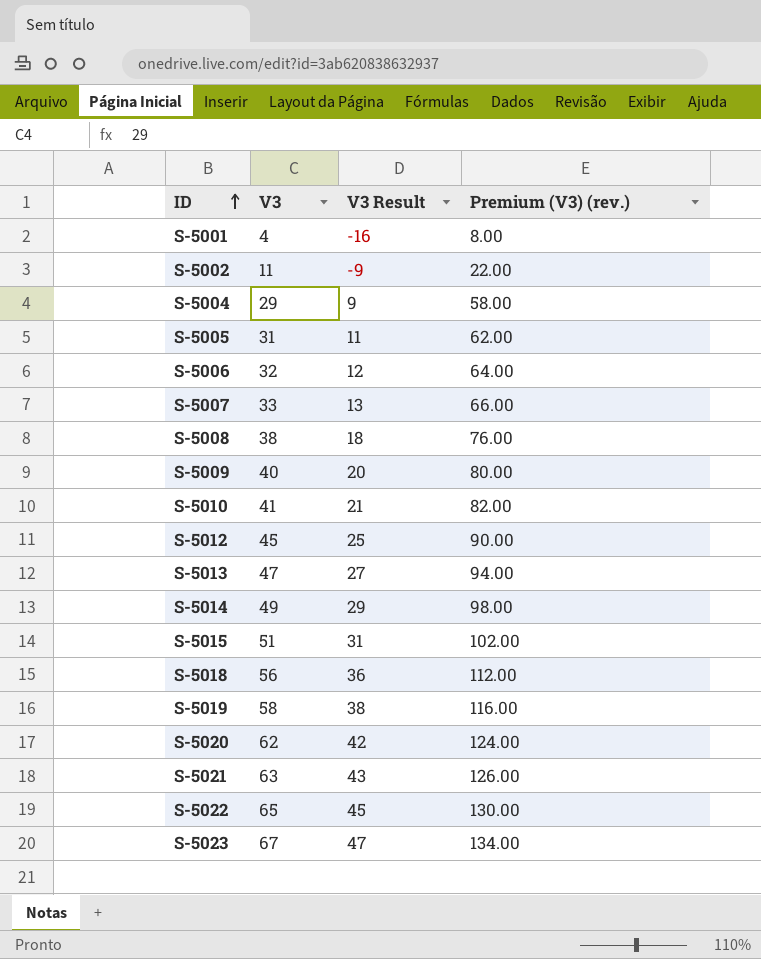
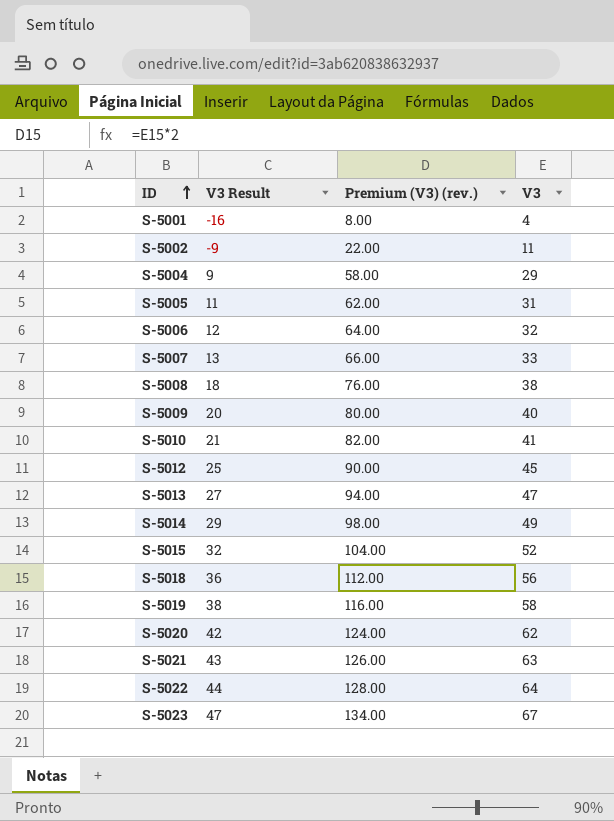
column V3 | position: 2 -> 4
S-5015 | V3 Result: 31 -> 32
S-5015 | Premium (V3) (rev.): 102.00 -> 104.00
S-5015 | V3: 51 -> 52
S-5022 | V3 Result: 45 -> 44
S-5022 | Premium (V3) (rev.): 130.00 -> 128.00
S-5022 | V3: 65 -> 64

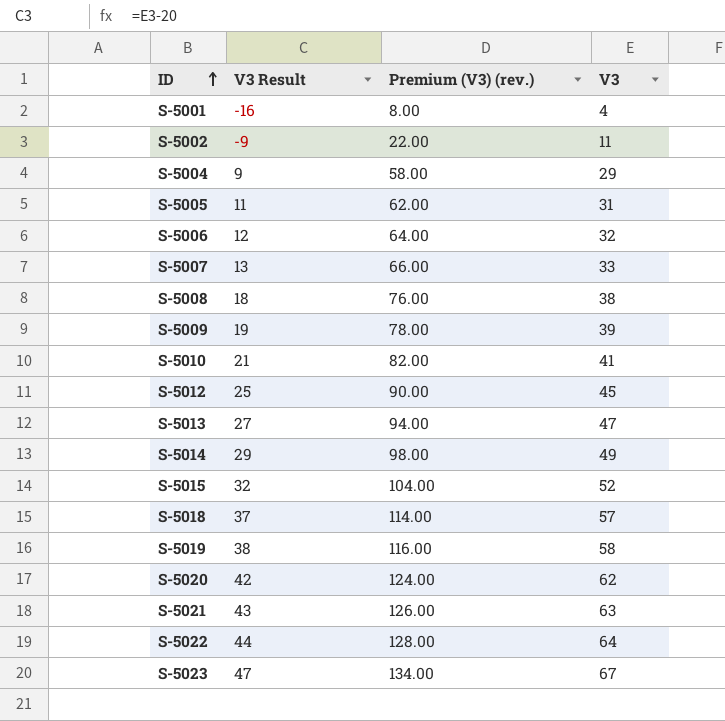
S-5009 | V3 Result: 20 -> 19
S-5009 | Premium (V3) (rev.): 80.00 -> 78.00
S-5009 | V3: 40 -> 39
S-5018 | V3 Result: 36 -> 37
S-5018 | Premium (V3) (rev.): 112.00 -> 114.00
S-5018 | V3: 56 -> 57

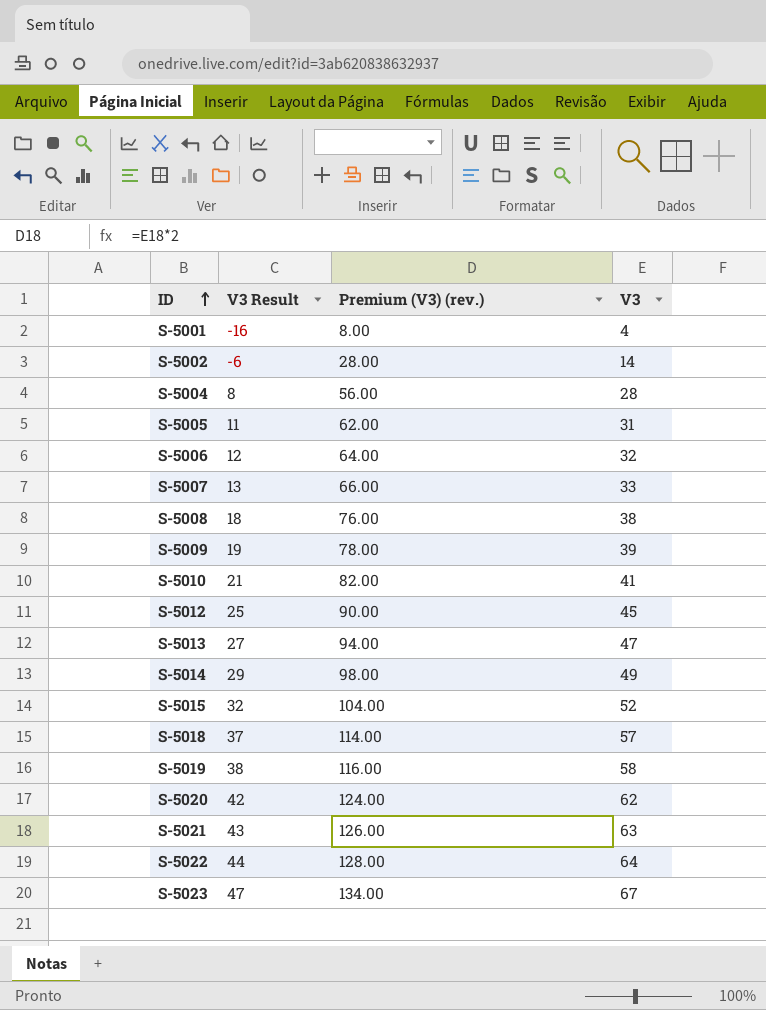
S-5002 | V3 Result: -9 -> -6
S-5002 | Premium (V3) (rev.): 22.00 -> 28.00
S-5002 | V3: 11 -> 14
S-5004 | V3 Result: 9 -> 8
S-5004 | Premium (V3) (rev.): 58.00 -> 56.00
S-5004 | V3: 29 -> 28

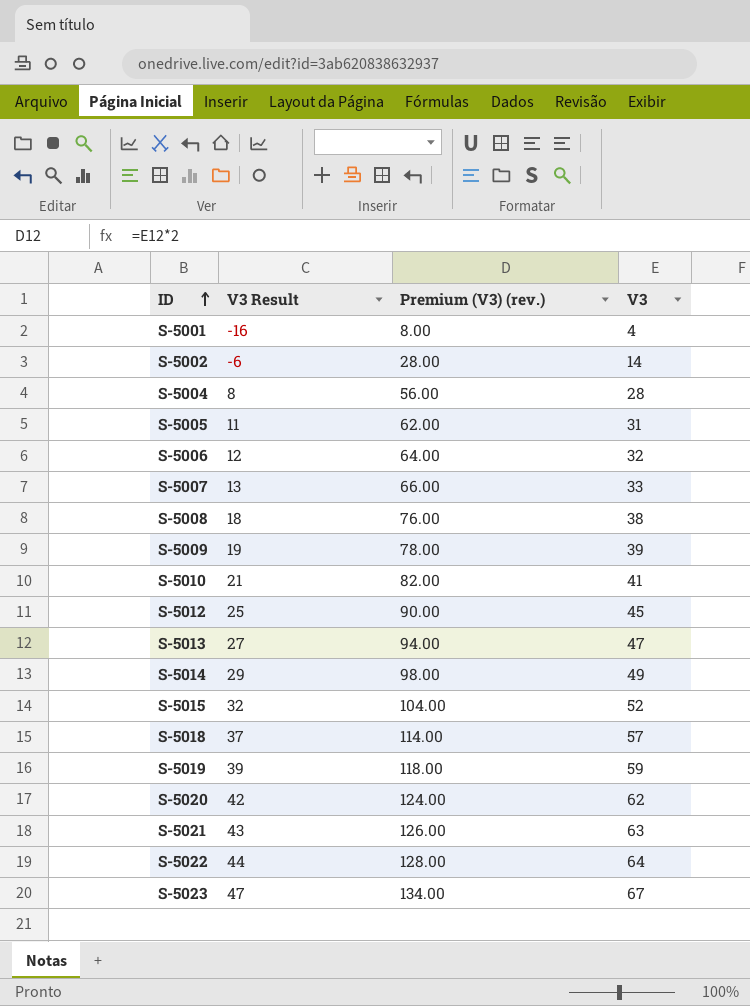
S-5019 | V3 Result: 38 -> 39
S-5019 | Premium (V3) (rev.): 116.00 -> 118.00
S-5019 | V3: 58 -> 59

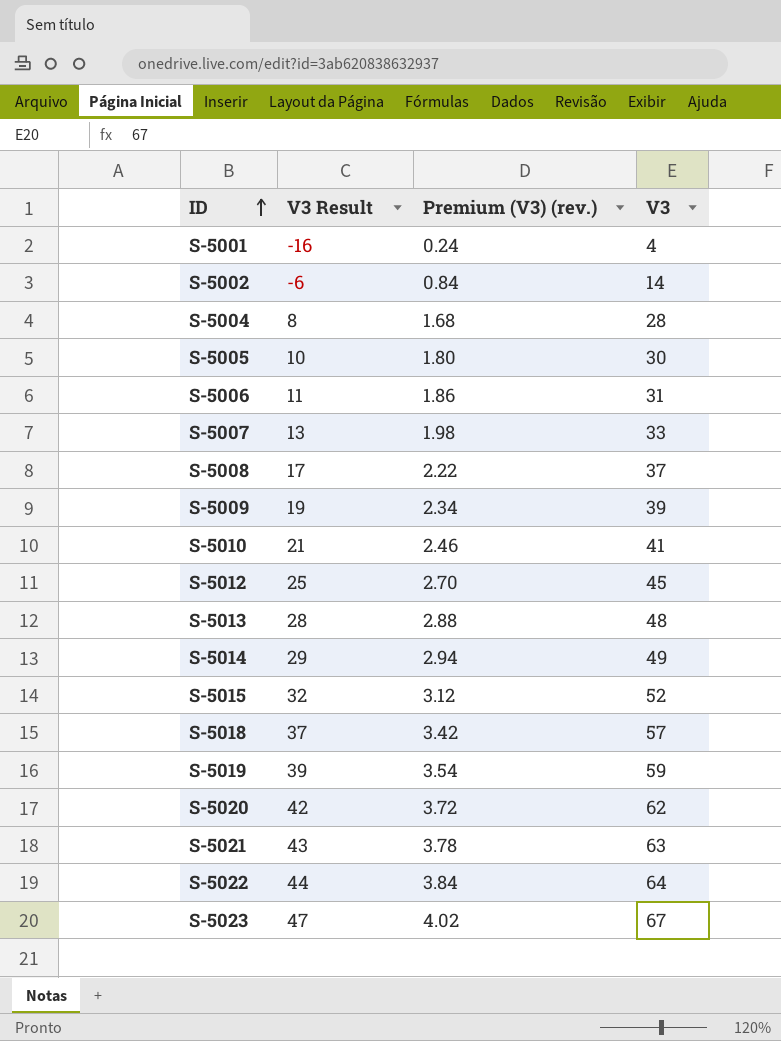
column Premium (V3) (rev.) | formula: [V3] * 2 -> [V3] * 0.06
S-5005 | V3 Result: 11 -> 10
S-5005 | V3: 31 -> 30
S-5006 | V3 Result: 12 -> 11
S-5006 | V3: 32 -> 31
S-5008 | V3 Result: 18 -> 17
S-5008 | V3: 38 -> 37
S-5013 | V3 Result: 27 -> 28
S-5013 | V3: 47 -> 48

